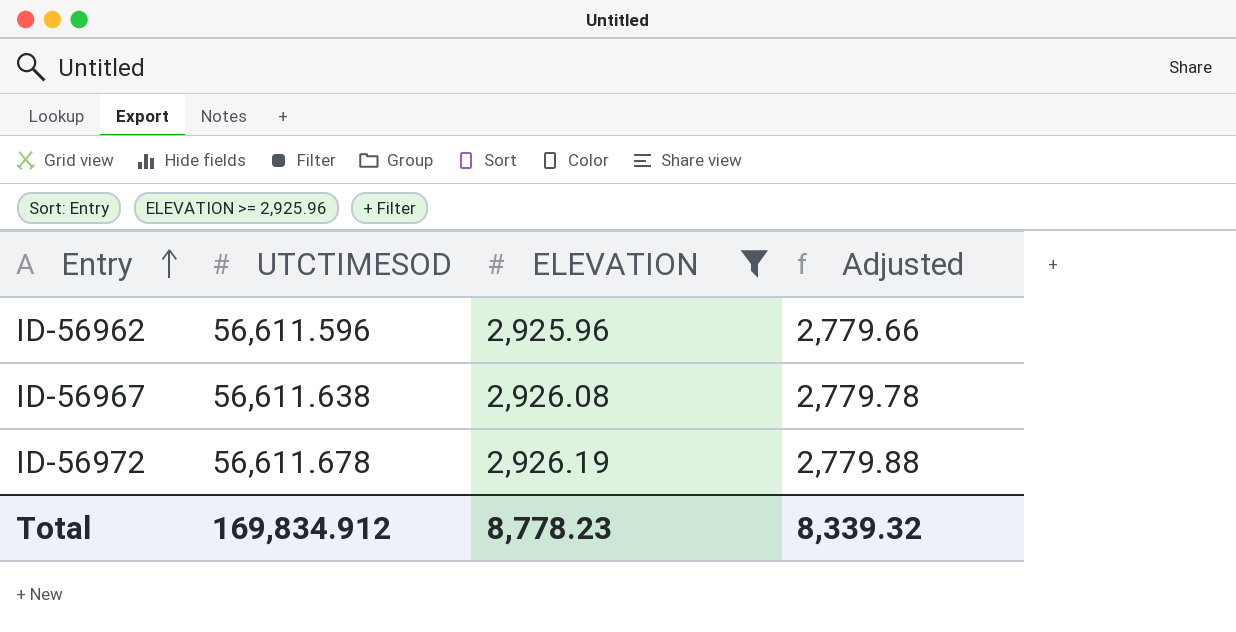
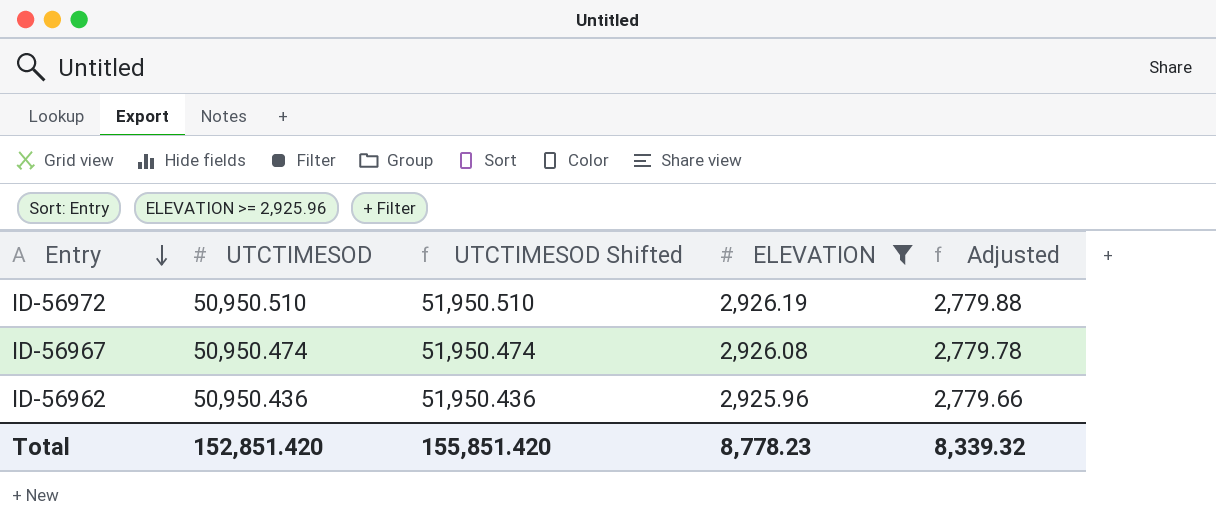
row order: Entry ascending -> Entry descending
column UTCTIMESOD Shifted | formula: none -> [UTCTIMESOD] + 1000
ID-56972 | UTCTIMESOD: 56,611.678 -> 50,950.510
ID-56967 | UTCTIMESOD: 56,611.638 -> 50,950.474
ID-56962 | UTCTIMESOD: 56,611.596 -> 50,950.436
Total | UTCTIMESOD: 169,834.912 -> 152,851.420

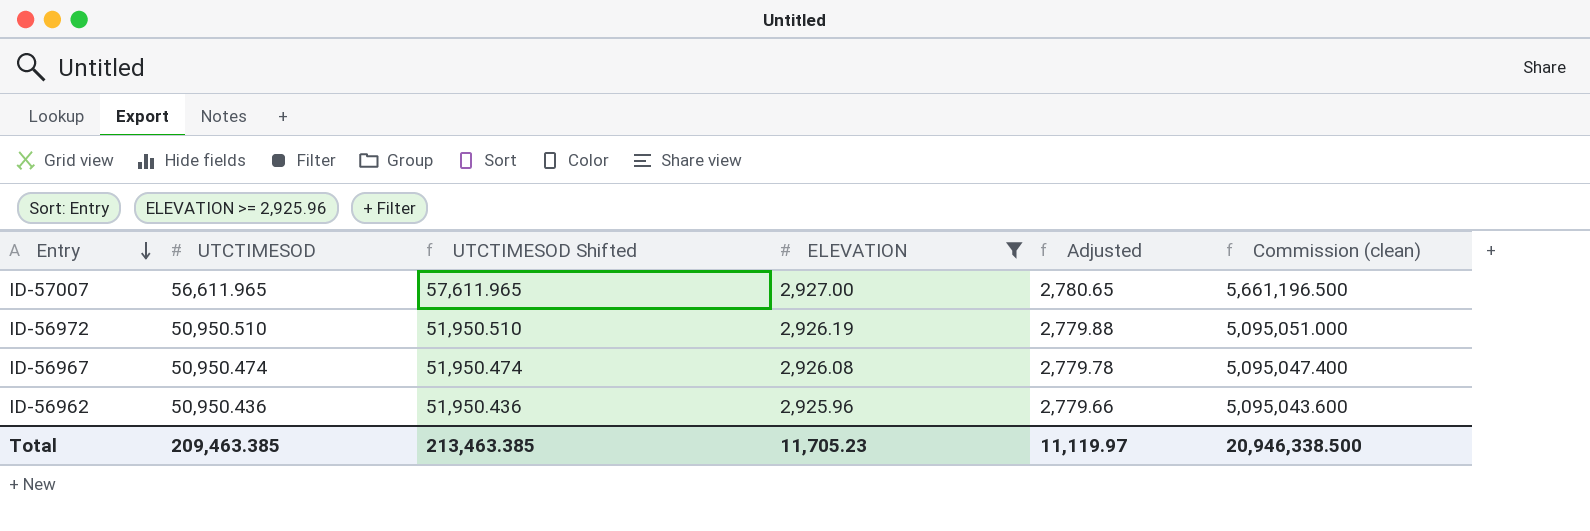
column Commission (clean) | formula: none -> [UTCTIMESOD] * 100
row ID-57007: none -> 56,611.965 | 57,611.965 | 2,927.00 | 2,780.65 | 5,661,196.500
Total | UTCTIMESOD: 152,851.420 -> 209,463.385
Total | UTCTIMESOD Shifted: 155,851.420 -> 213,463.385
Total | ELEVATION: 8,778.23 -> 11,705.23
Total | Adjusted: 8,339.32 -> 11,119.97

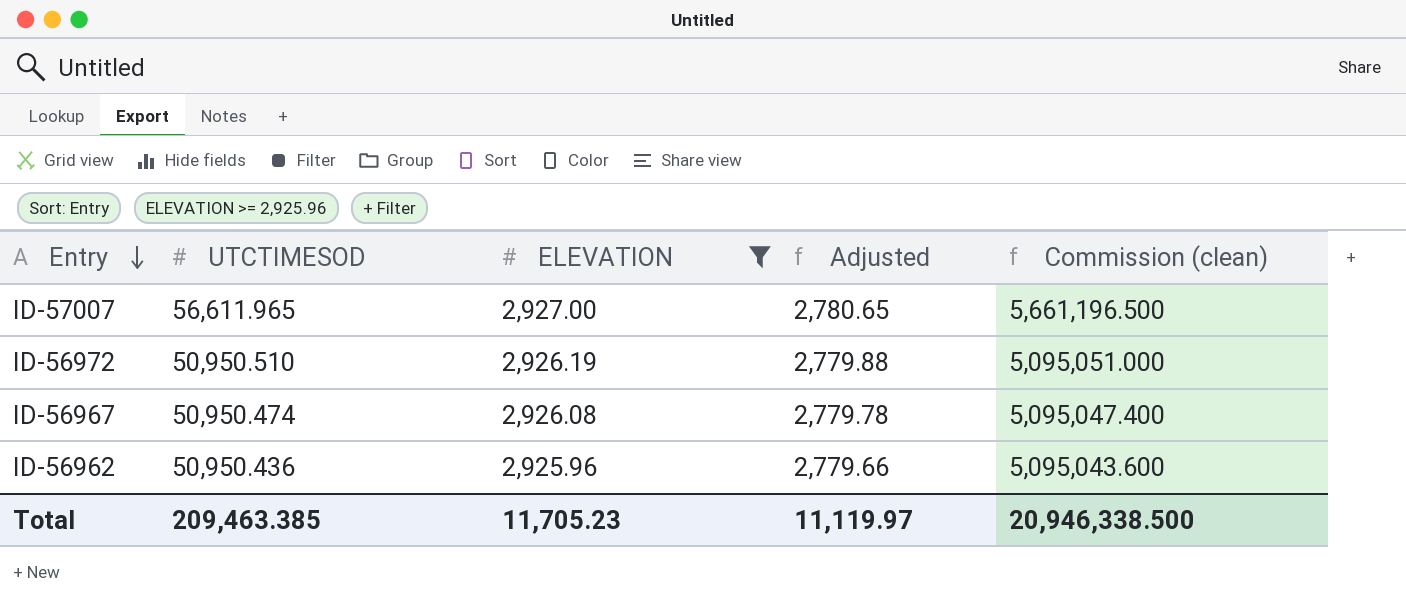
column UTCTIMESOD Shifted | formula: [UTCTIMESOD] + 1000 -> none

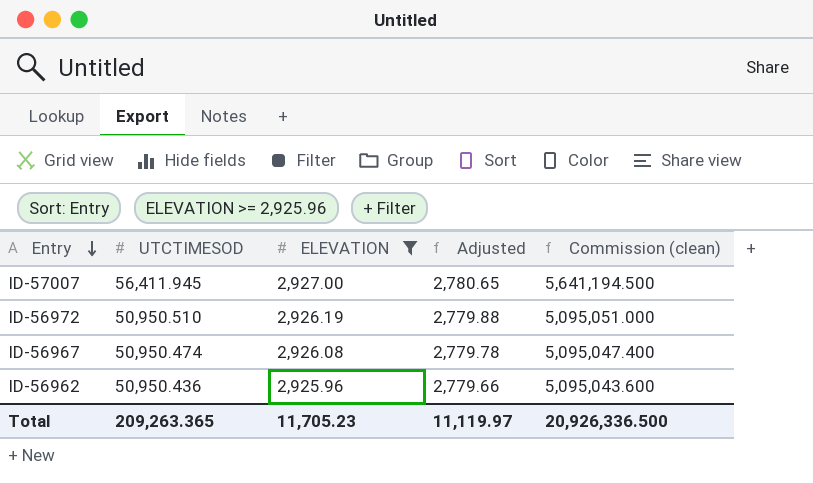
ID-57007 | UTCTIMESOD: 56,611.965 -> 56,411.945
ID-57007 | Commission (clean): 5,661,196.500 -> 5,641,194.500
Total | UTCTIMESOD: 209,463.385 -> 209,263.365
Total | Commission (clean): 20,946,338.500 -> 20,926,336.500

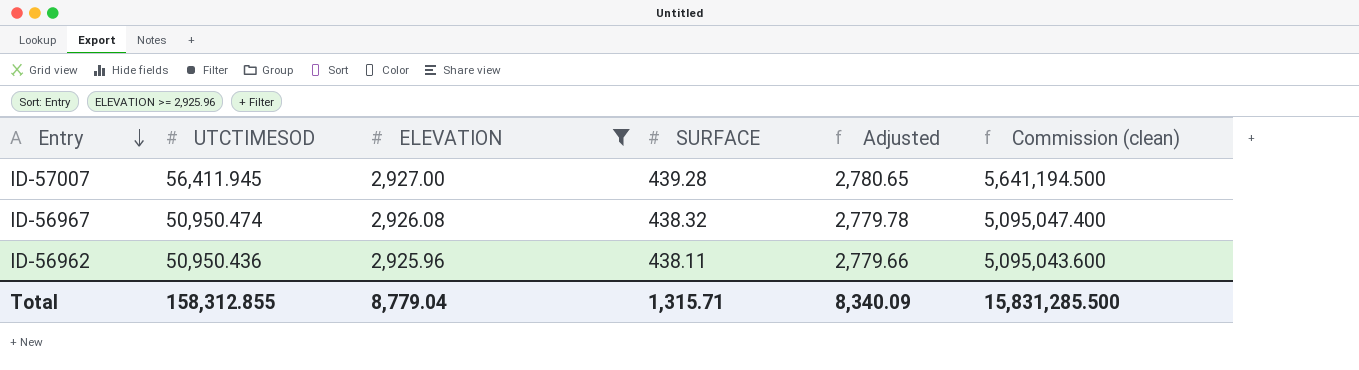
column SURFACE | position: none -> 4
row ID-56972: 50,950.510 | 2,926.19 | 2,779.88 | 5,095,051.000 -> none
Total | UTCTIMESOD: 209,263.365 -> 158,312.855
Total | ELEVATION: 11,705.23 -> 8,779.04
Total | Adjusted: 11,119.97 -> 8,340.09
Total | Commission (clean): 20,926,336.500 -> 15,831,285.500

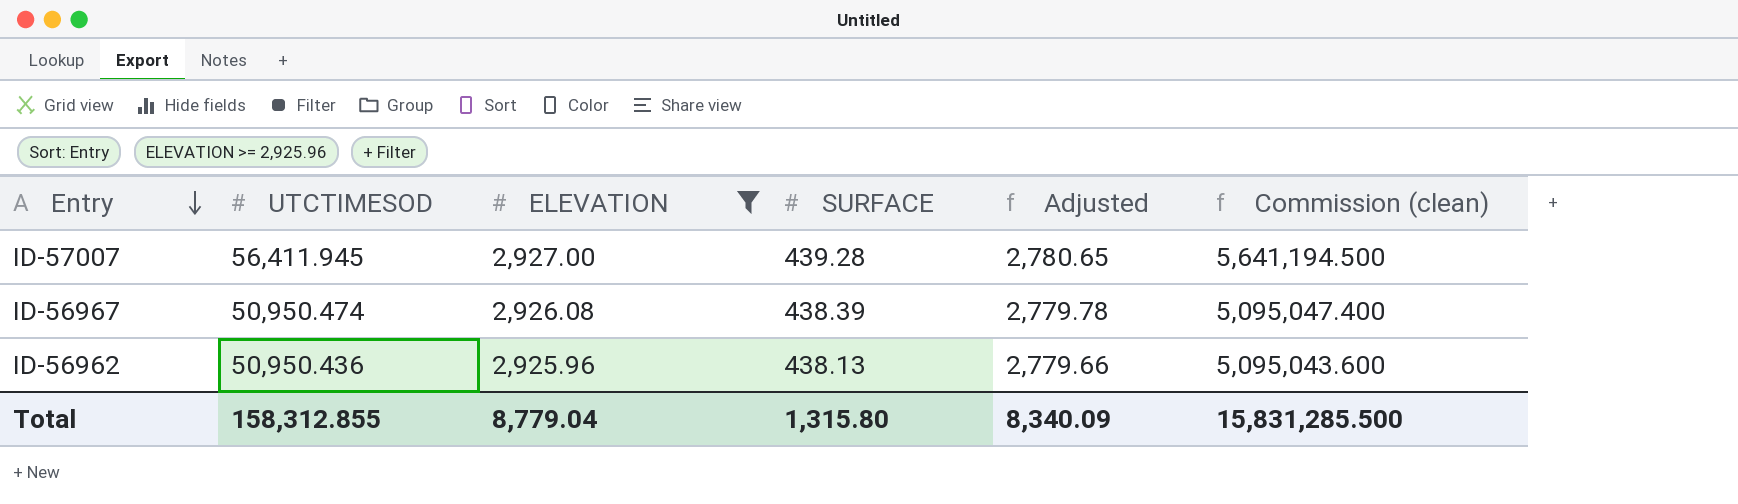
ID-56967 | SURFACE: 438.32 -> 438.39
ID-56962 | SURFACE: 438.11 -> 438.13
Total | SURFACE: 1,315.71 -> 1,315.80

